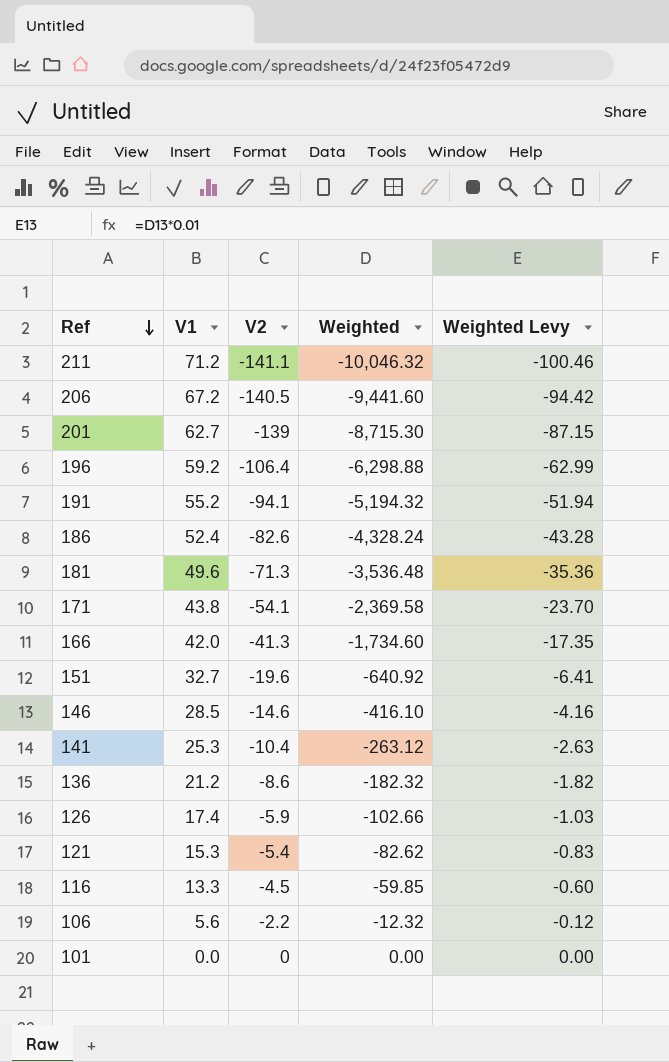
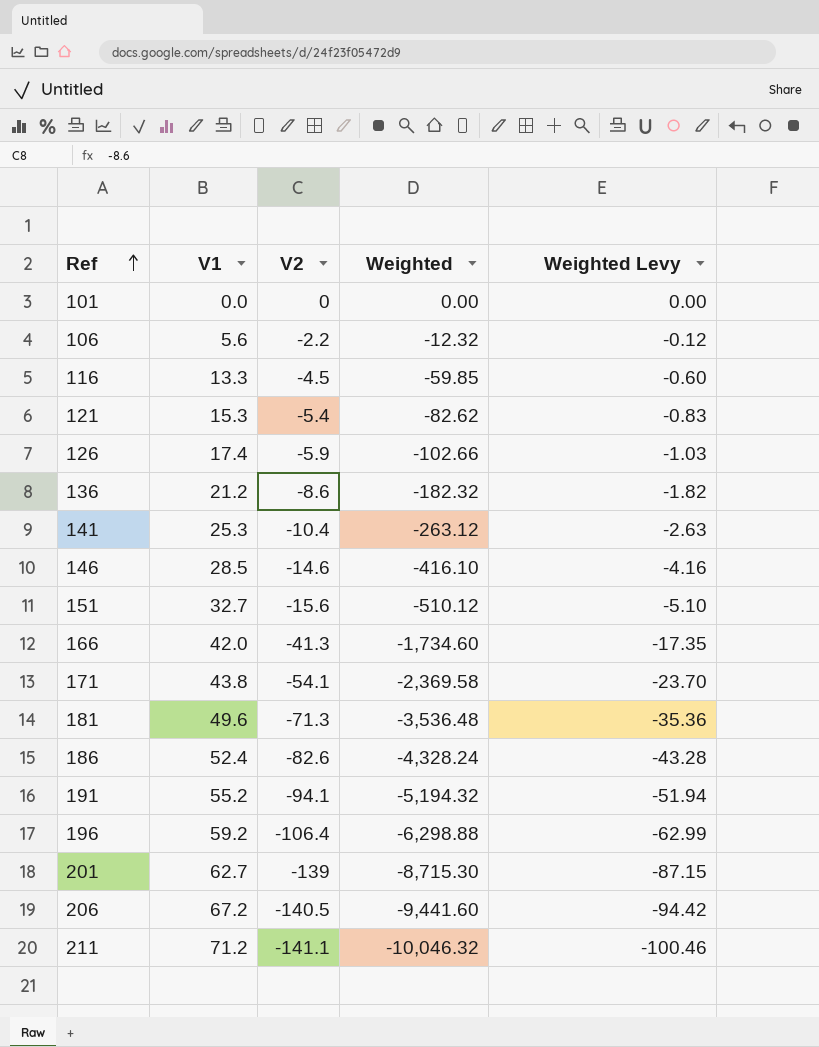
row order: Ref descending -> Ref ascending
151 | V2: -19.6 -> -15.6
151 | Weighted: -640.92 -> -510.12
151 | Weighted Levy: -6.41 -> -5.10

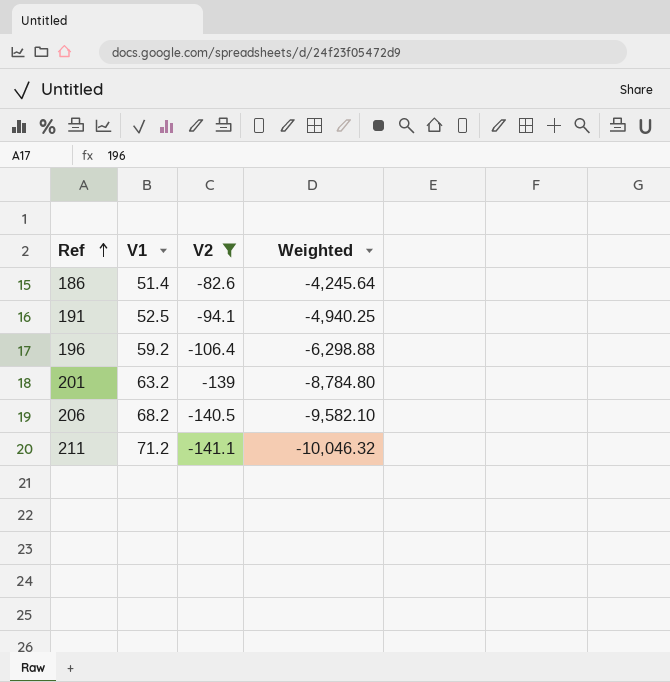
filter: none -> V2 <= -82.6
column Weighted Levy | formula: [Weighted] * 0.01 -> none
186 | V1: 52.4 -> 51.4
186 | Weighted: -4,328.24 -> -4,245.64
191 | V1: 55.2 -> 52.5
191 | Weighted: -5,194.32 -> -4,940.25
201 | V1: 62.7 -> 63.2
201 | Weighted: -8,715.30 -> -8,784.80
206 | V1: 67.2 -> 68.2
206 | Weighted: -9,441.60 -> -9,582.10

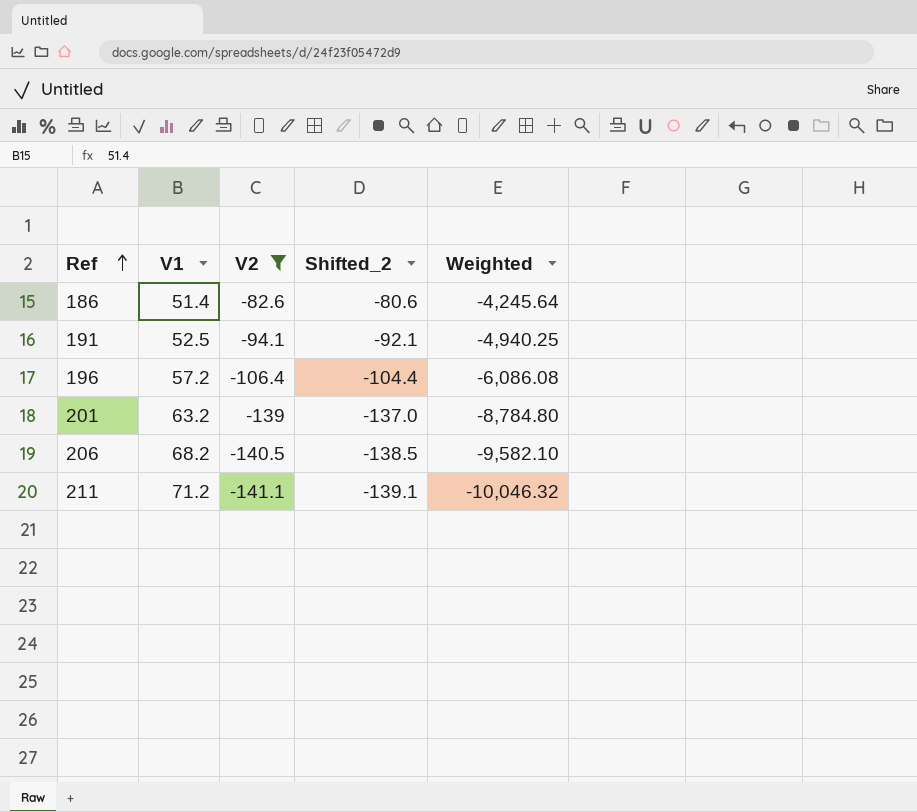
column Shifted_2 | formula: none -> [V2] + 2
196 | V1: 59.2 -> 57.2
196 | Weighted: -6,298.88 -> -6,086.08

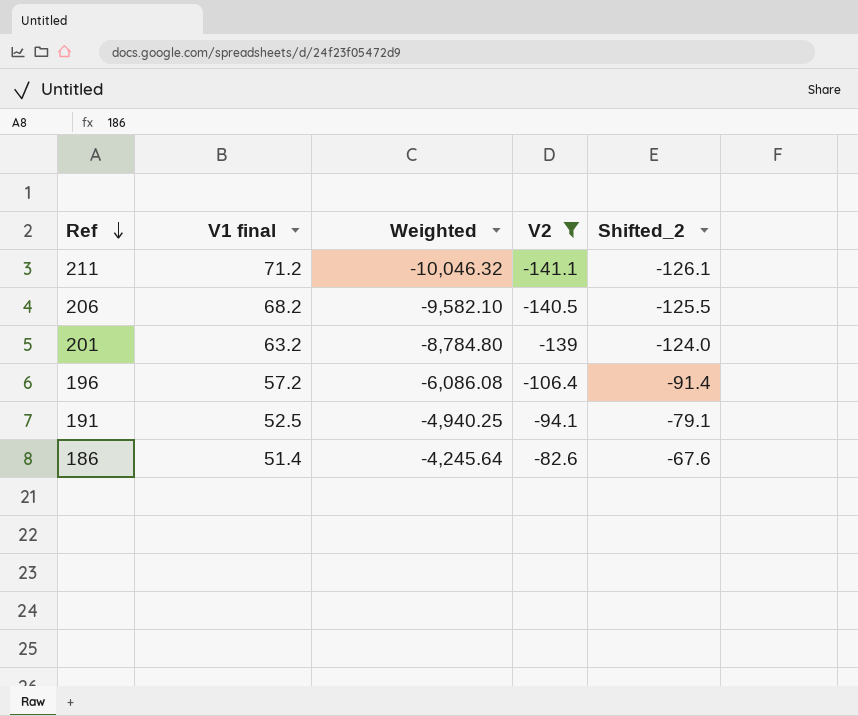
row order: Ref ascending -> Ref descending
column name: V1 -> V1 final
column Weighted | position: 5 -> 3
column Shifted_2 | formula: [V2] + 2 -> [V2] + 15

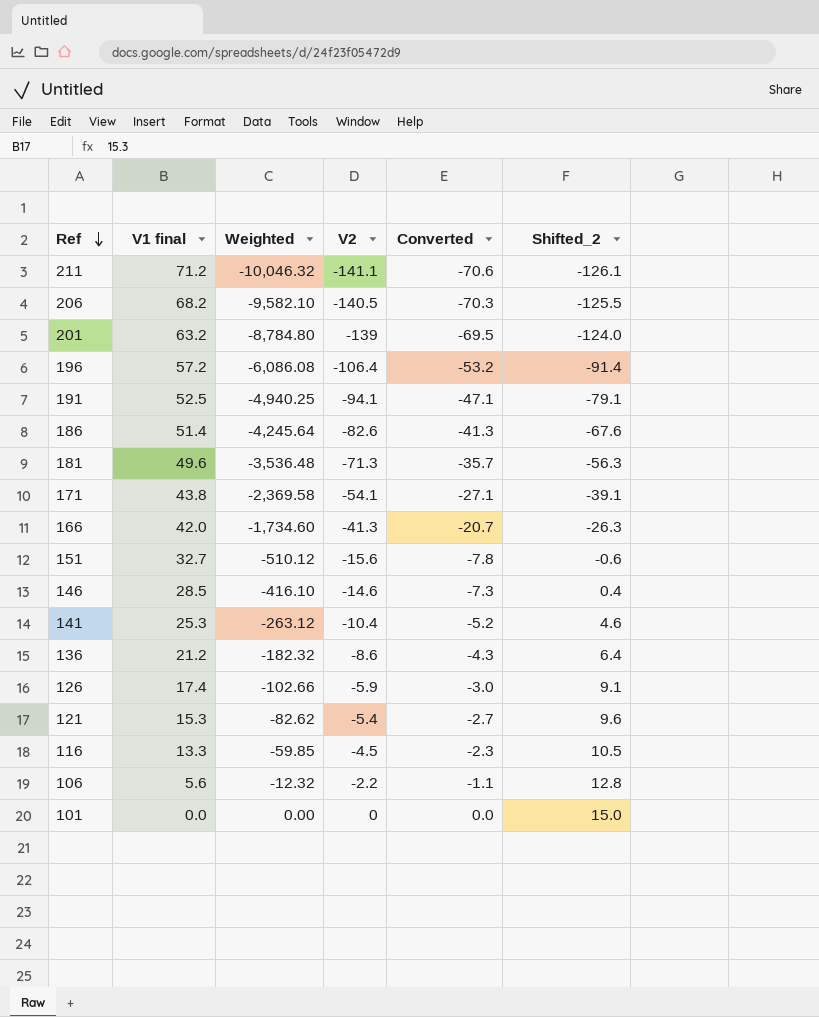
filter: V2 <= -82.6 -> none
column Converted | formula: none -> [V2] * 0.5

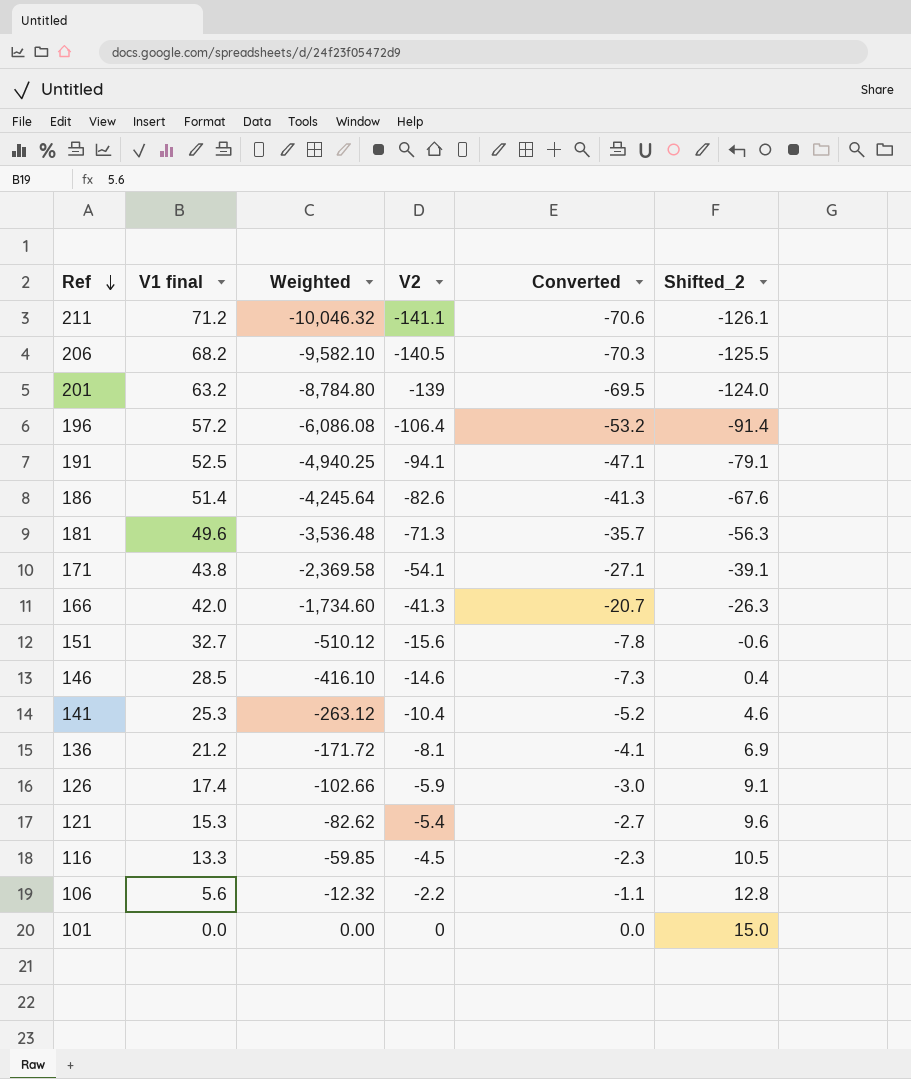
136 | Weighted: -182.32 -> -171.72
136 | V2: -8.6 -> -8.1
136 | Converted: -4.3 -> -4.1
136 | Shifted_2: 6.4 -> 6.9

